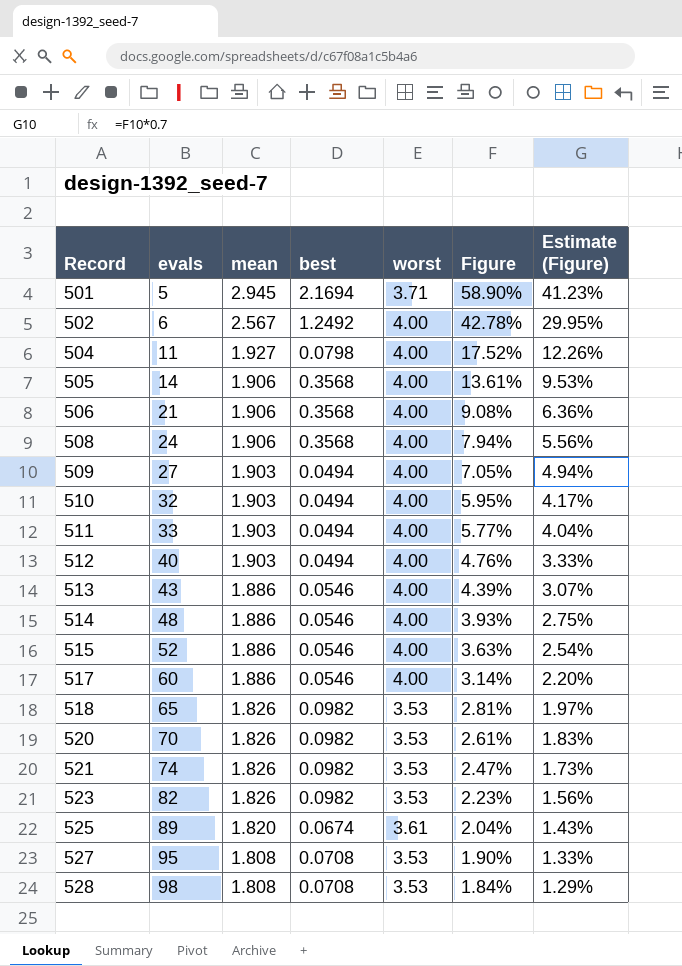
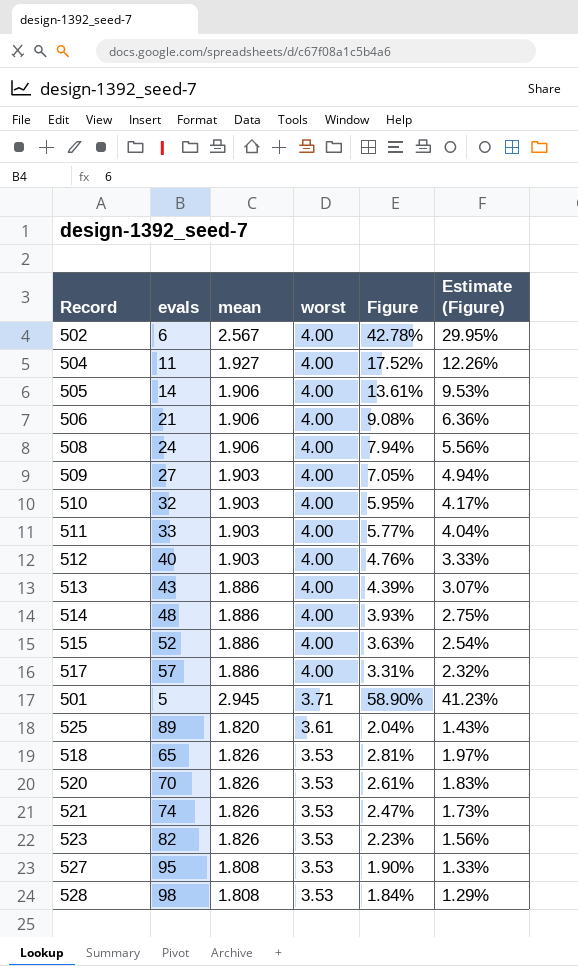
row order: Record ascending -> worst descending
column best | position: 4 -> none
517 | evals: 60 -> 57
517 | Figure: 3.14% -> 3.31%
517 | Estimate (Figure): 2.20% -> 2.32%

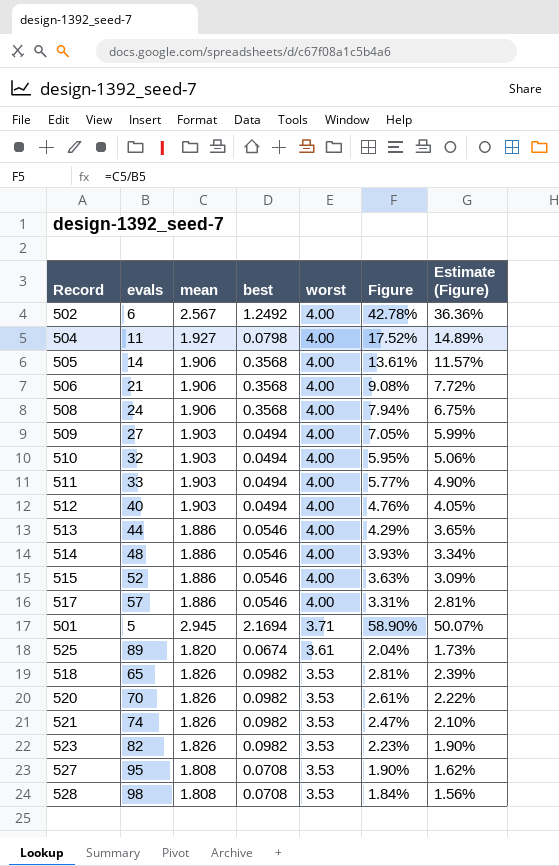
column best | position: none -> 4
column Estimate (Figure) | formula: [Figure] * 0.7 -> [Figure] * 0.85
513 | evals: 43 -> 44
513 | Figure: 4.39% -> 4.29%

